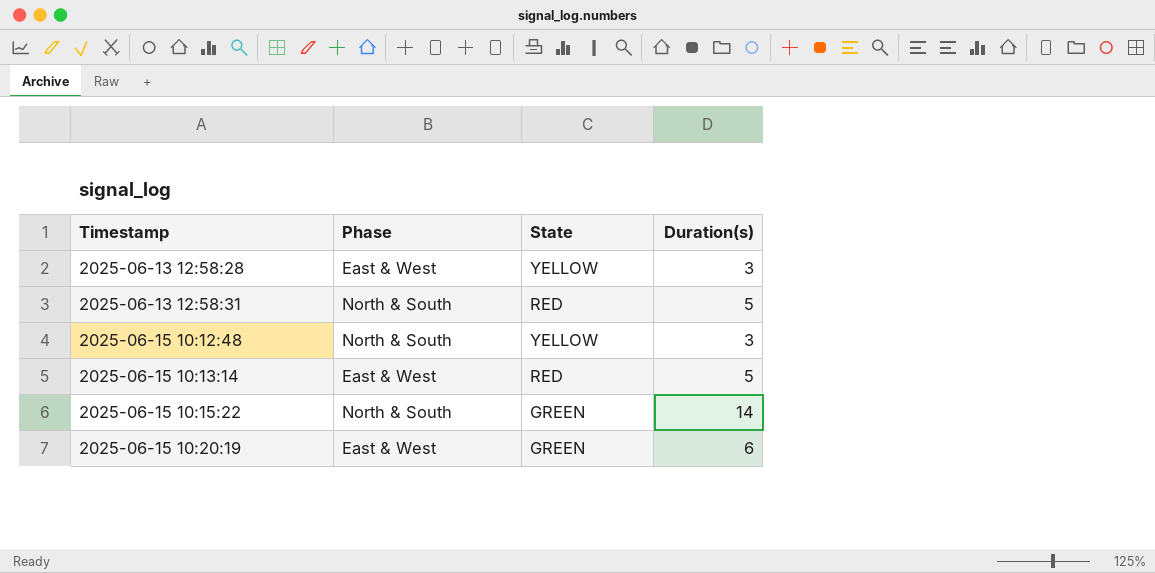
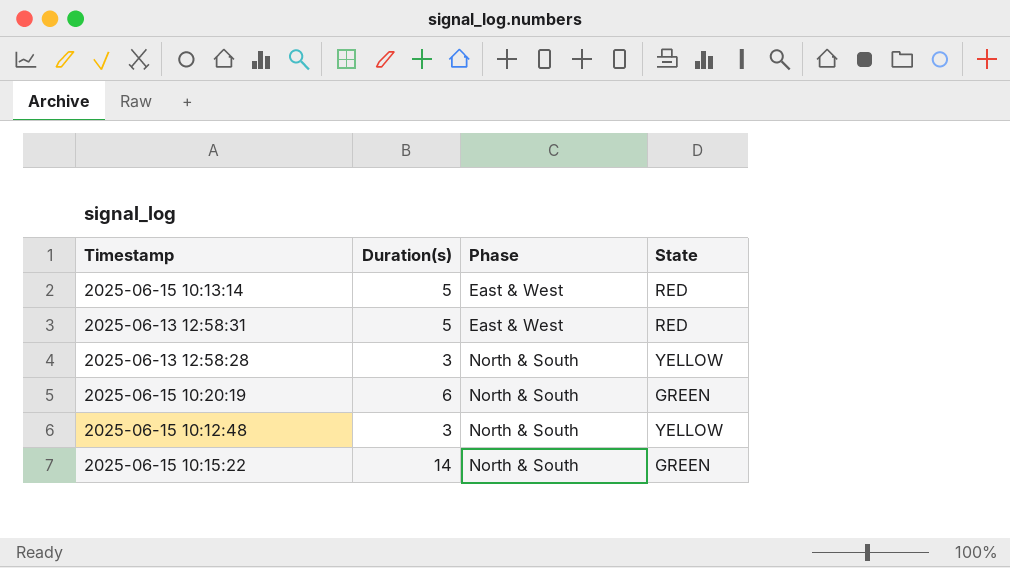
row order: Timestamp ascending -> Phase ascending
column Duration(s) | position: 4 -> 2
2025-06-13 12:58:31 | Phase: North & South -> East & West
2025-06-13 12:58:28 | Phase: East & West -> North & South
2025-06-15 10:20:19 | Phase: East & West -> North & South

